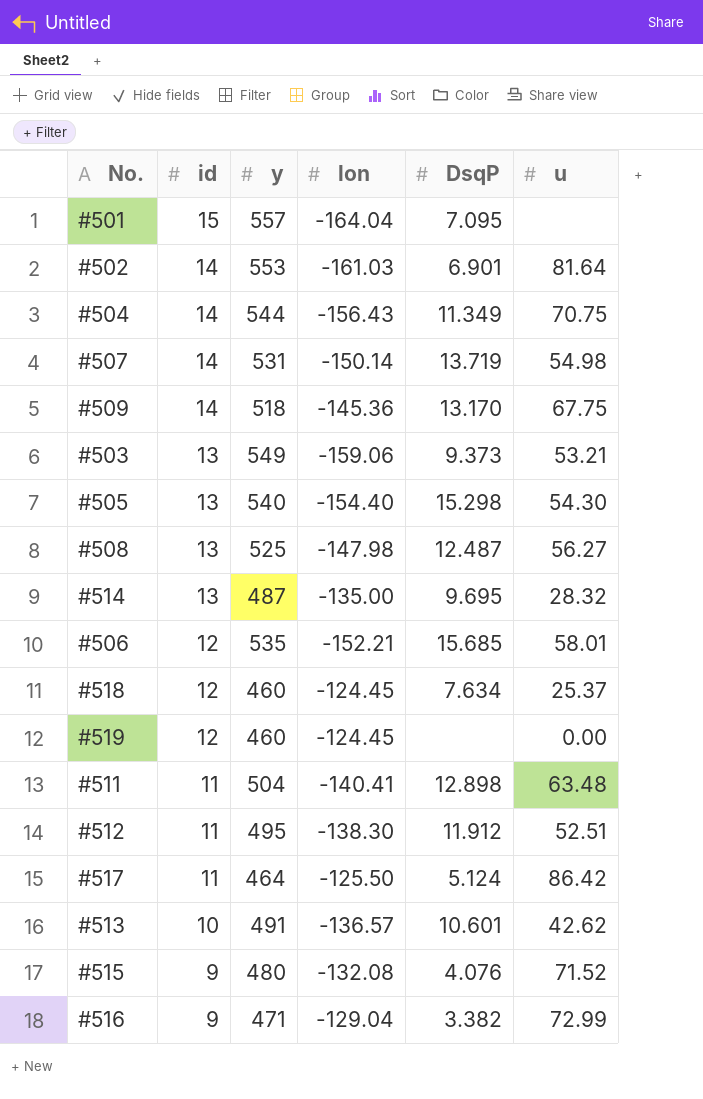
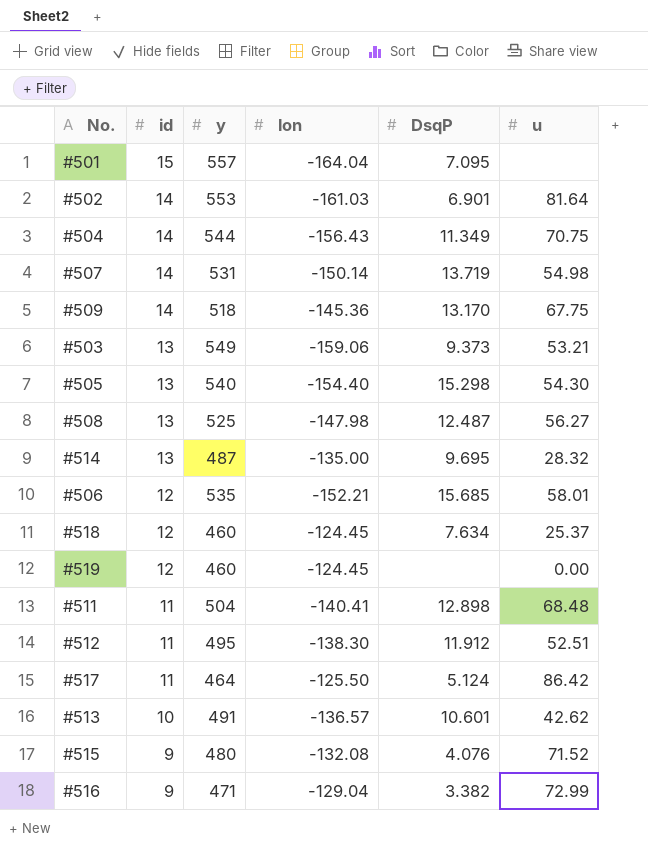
#511 | u: 63.48 -> 68.48

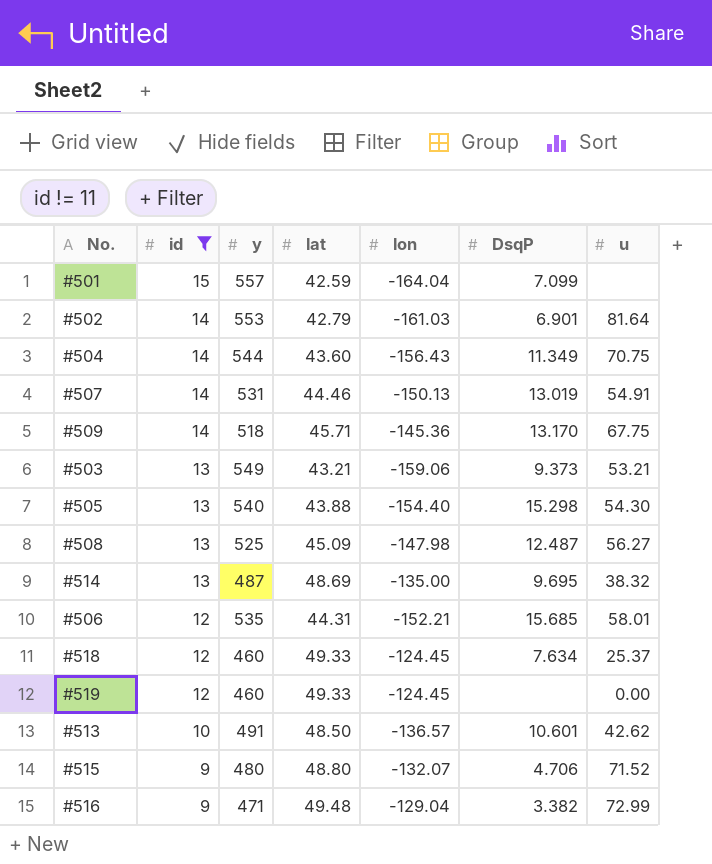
filter: none -> id != 11
column lat | position: none -> 4
#501 | DsqP: 7.095 -> 7.099
#507 | lon: -150.14 -> -150.13
#507 | DsqP: 13.719 -> 13.019
#507 | u: 54.98 -> 54.91
#514 | u: 28.32 -> 38.32
#515 | lon: -132.08 -> -132.07
#515 | DsqP: 4.076 -> 4.706

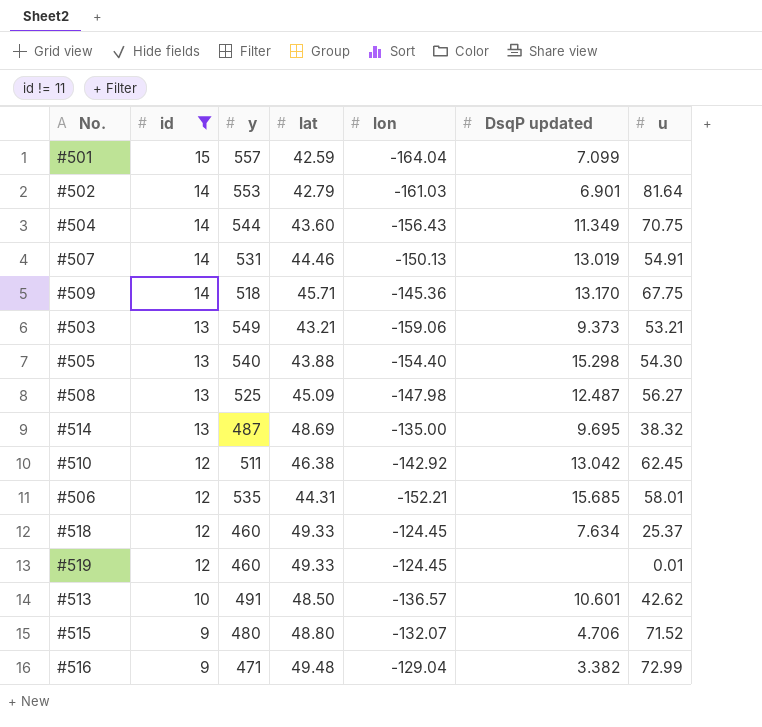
column name: DsqP -> DsqP updated
row #510: none -> 12 | 511 | 46.38 | -142.92 | 13.042 | 62.45
#519 | u: 0.00 -> 0.01

